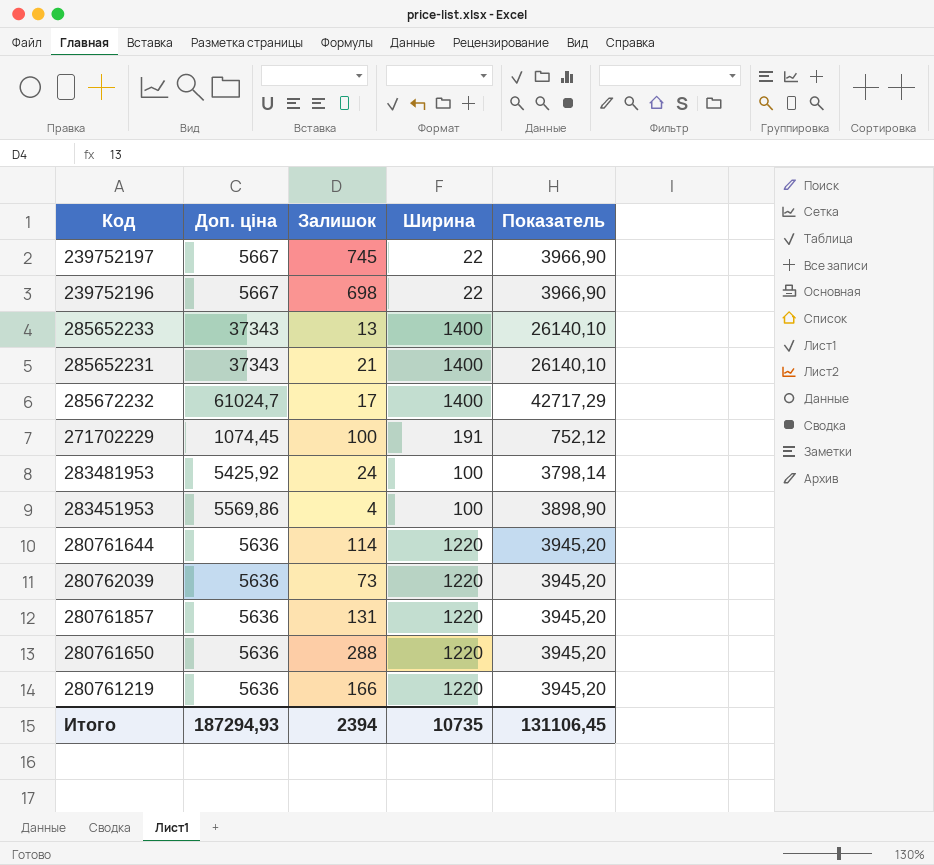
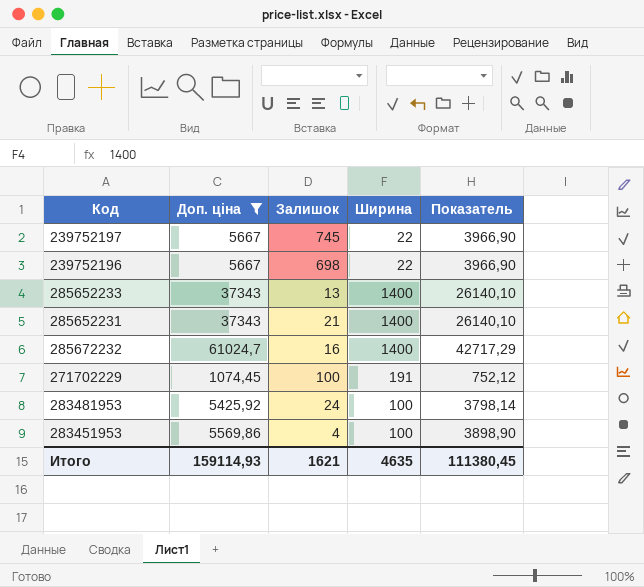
filter: none -> Доп. ціна != 5636
285672232 | Залишок: 17 -> 16
Итого | Доп. ціна: 187294,93 -> 159114,93
Итого | Залишок: 2394 -> 1621
Итого | Ширина: 10735 -> 4635
Итого | Показатель: 131106,45 -> 111380,45

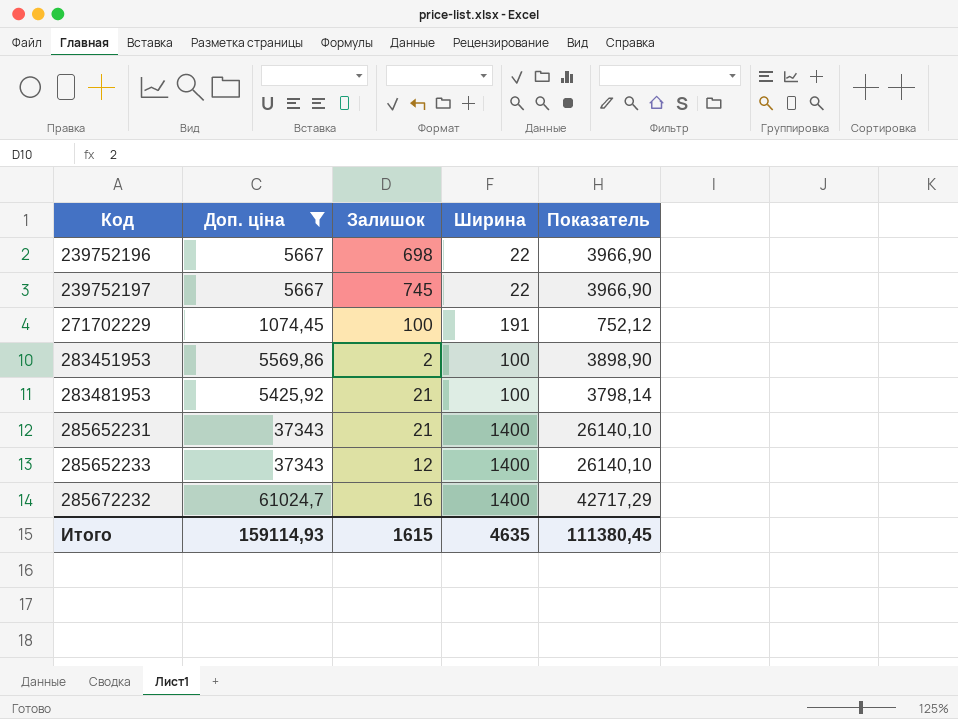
row order: none -> Код ascending
283451953 | Залишок: 4 -> 2
283481953 | Залишок: 24 -> 21
285652233 | Залишок: 13 -> 12
Итого | Залишок: 1621 -> 1615

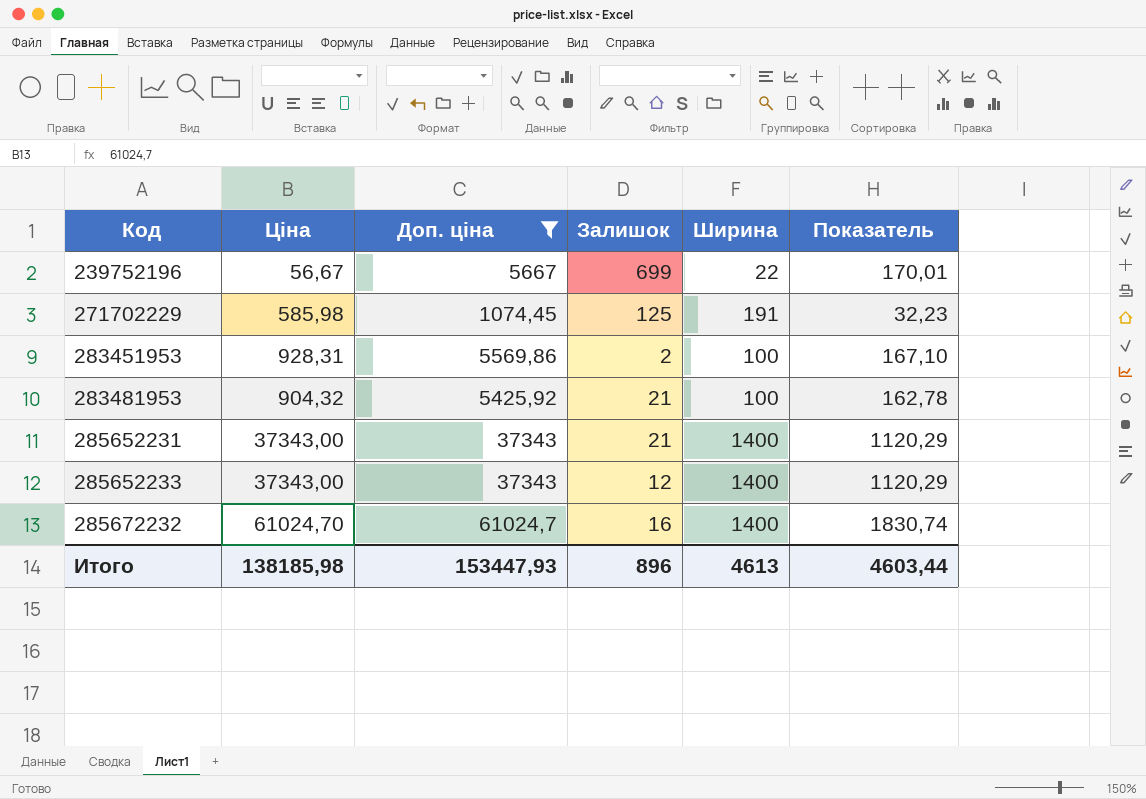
column Ціна | position: none -> 2
column Показатель | formula: [Доп. ціна] * 0,7 -> [Доп. ціна] * 0,03
row 239752197: 5667 | 745 | 22 | 3966,90 -> none
239752196 | Залишок: 698 -> 699
271702229 | Залишок: 100 -> 125
Итого | Доп. ціна: 159114,93 -> 153447,93
Итого | Залишок: 1615 -> 896
Итого | Ширина: 4635 -> 4613
Итого | Показатель: 111380,45 -> 4603,44

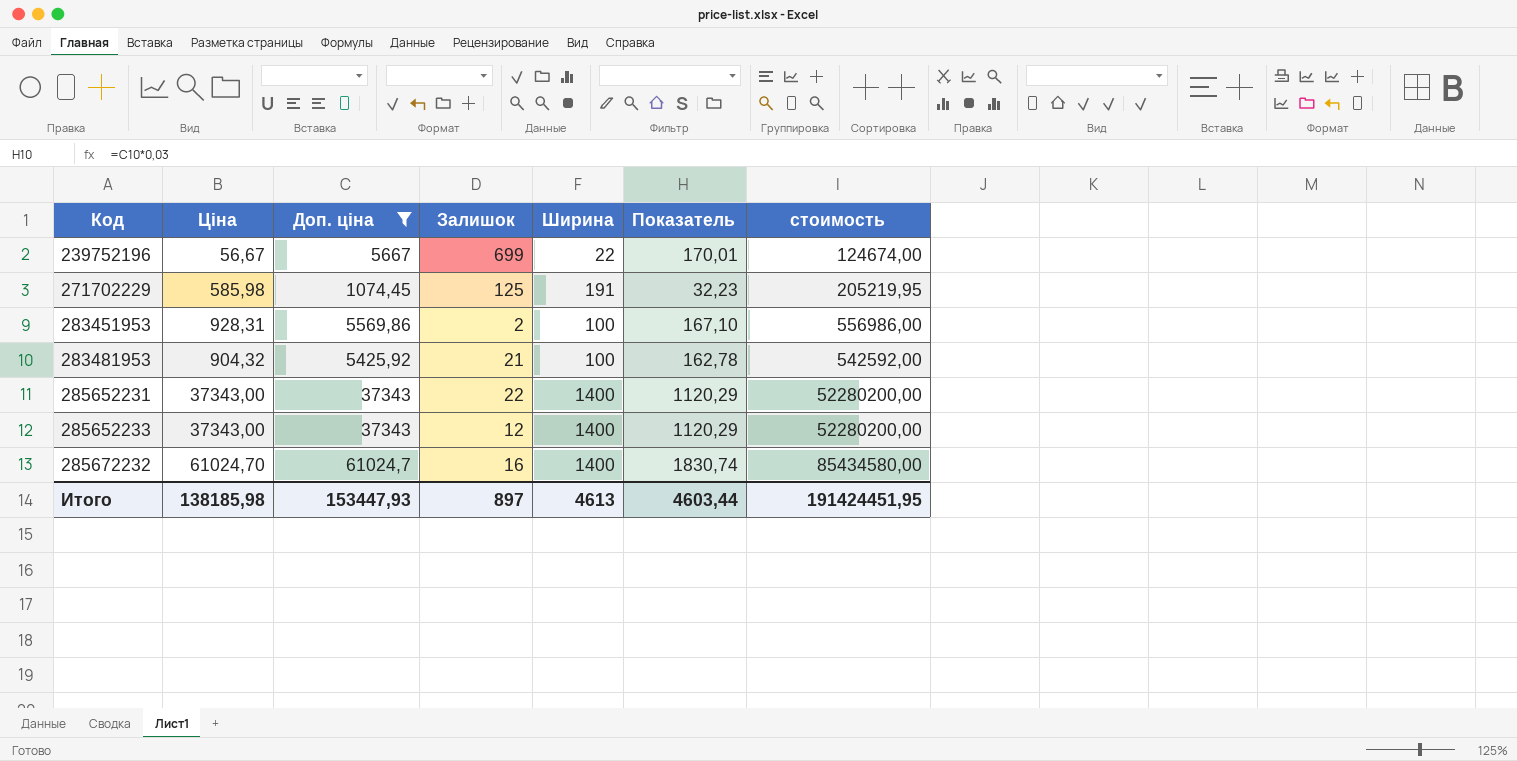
column стоимость | formula: none -> [Доп. ціна] * [Ширина]
285652231 | Залишок: 21 -> 22
Итого | Залишок: 896 -> 897

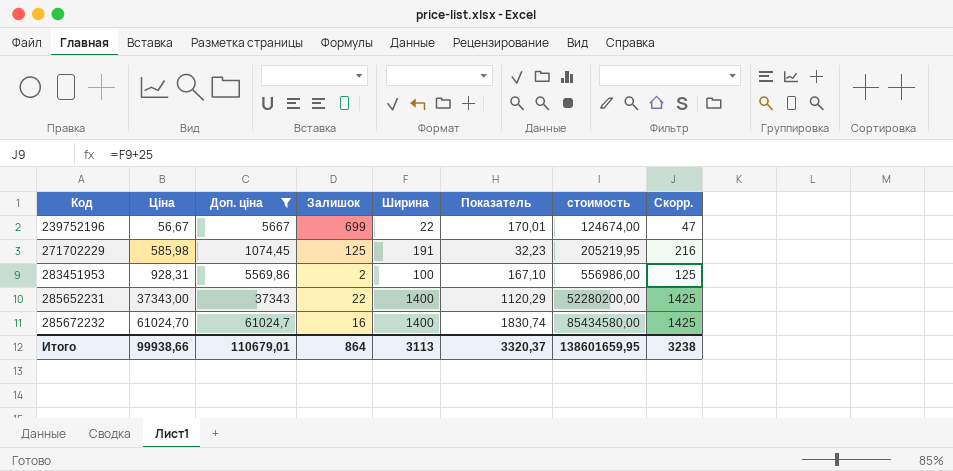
column Скорр. | formula: none -> [Ширина] + 25
row 283481953: 904,32 | 5425,92 | 21 | 100 | 162,78 | 542592,00 -> none
row 285652233: 37343,00 | 37343 | 12 | 1400 | 1120,29 | 52280200,00 -> none
Итого | Ціна: 138185,98 -> 99938,66
Итого | Доп. ціна: 153447,93 -> 110679,01
Итого | Залишок: 897 -> 864
Итого | Ширина: 4613 -> 3113
Итого | Показатель: 4603,44 -> 3320,37
Итого | стоимость: 191424451,95 -> 138601659,95

